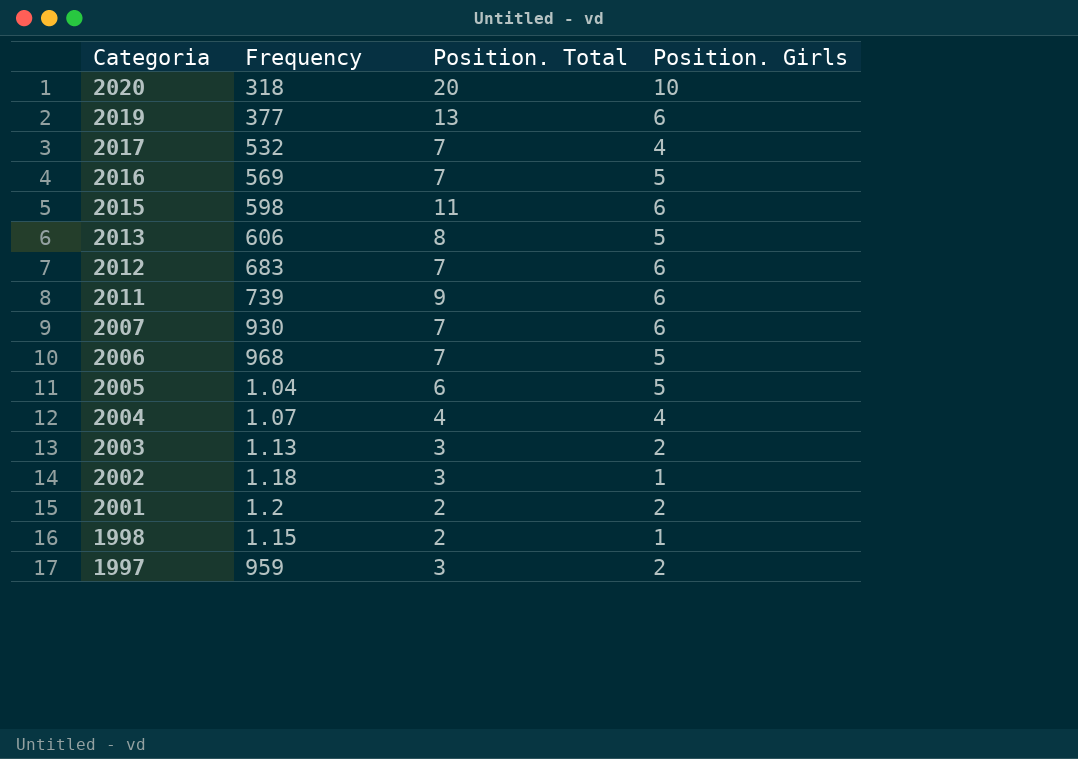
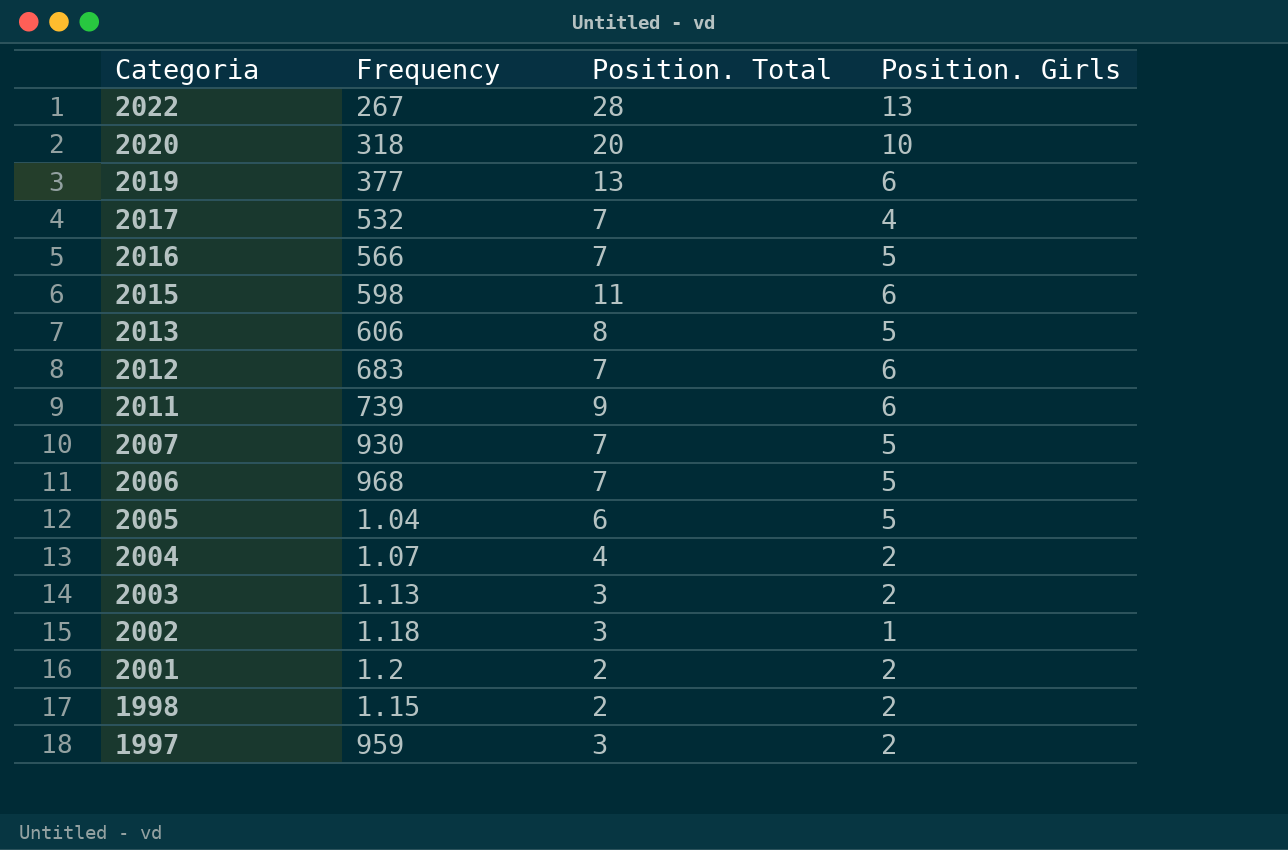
row 2022: none -> 267 | 28 | 13
2016 | Frequency: 569 -> 566
2007 | Position. Girls: 6 -> 5
2004 | Position. Girls: 4 -> 2
1998 | Position. Girls: 1 -> 2

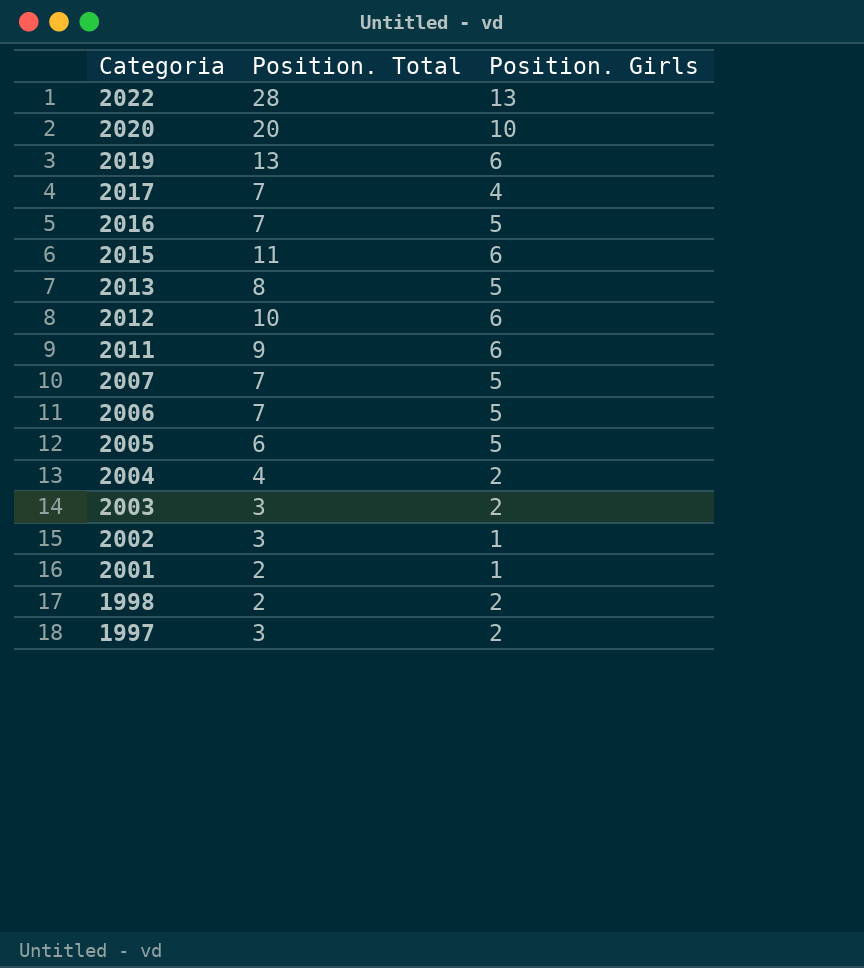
column Frequency | position: 2 -> none
2012 | Position. Total: 7 -> 10
2001 | Position. Girls: 2 -> 1

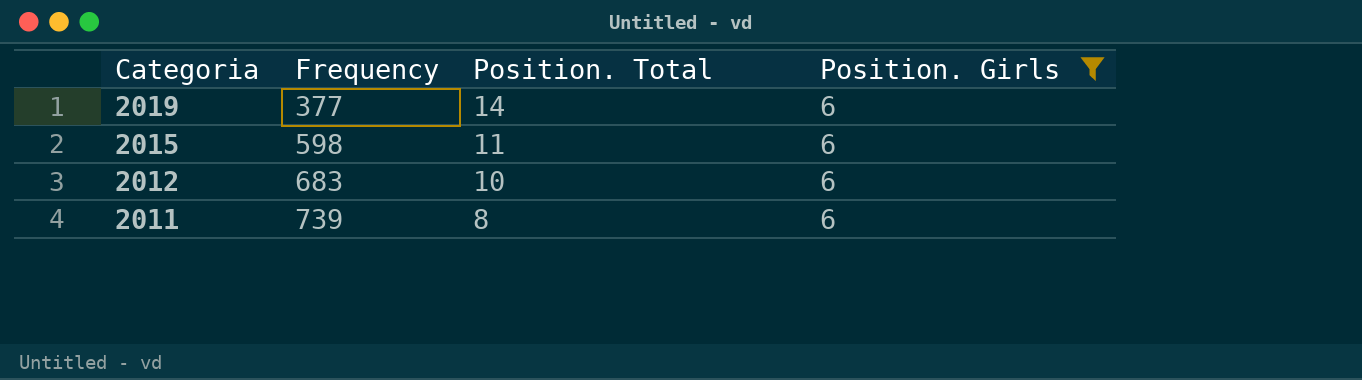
filter: none -> Position. Girls = 6
column Frequency | position: none -> 2
2019 | Position. Total: 13 -> 14
2011 | Position. Total: 9 -> 8

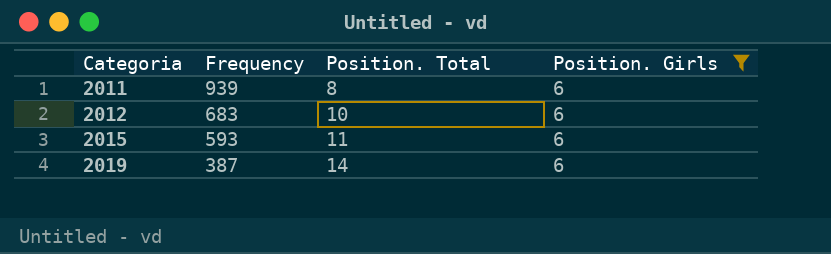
row order: Categoria descending -> Categoria ascending
2011 | Frequency: 739 -> 939
2015 | Frequency: 598 -> 593
2019 | Frequency: 377 -> 387

